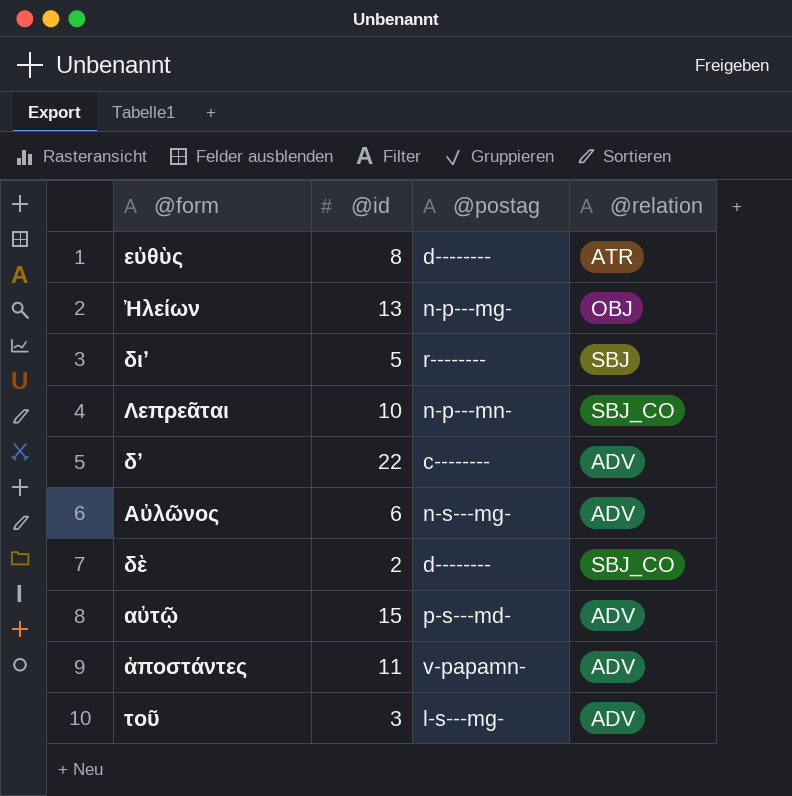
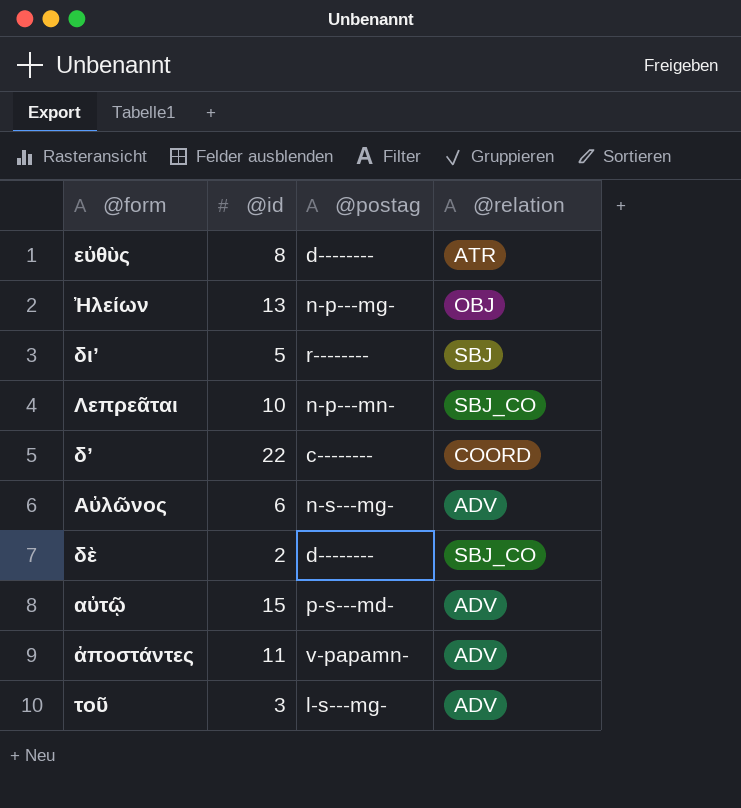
δʼ | @relation: ADV -> COORD

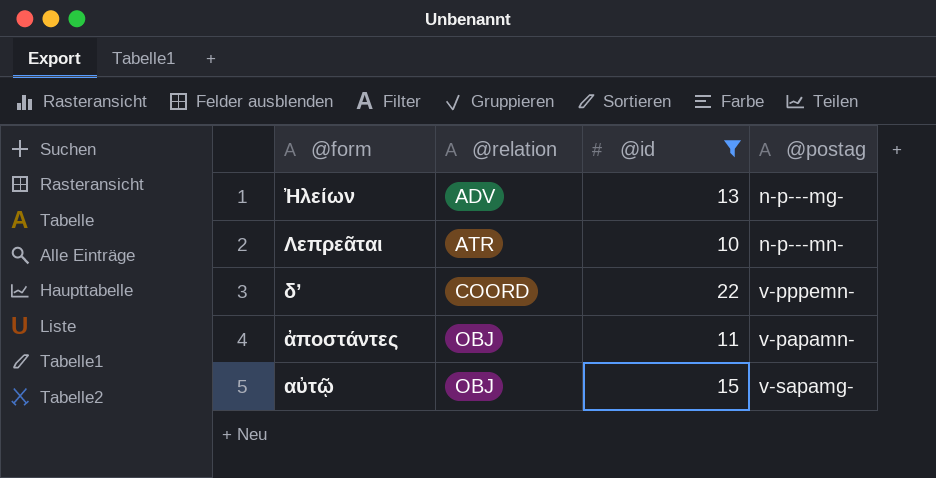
filter: none -> @id >= 10
row order: none -> @relation ascending
column @relation | position: 4 -> 2
Ἠλείων | @relation: OBJ -> ADV
Λεπρεᾶται | @relation: SBJ_CO -> ATR
δʼ | @postag: c-------- -> v-pppemn-
ἀποστάντες | @relation: ADV -> OBJ
αὐτῷ | @relation: ADV -> OBJ
αὐτῷ | @postag: p-s---md- -> v-sapamg-

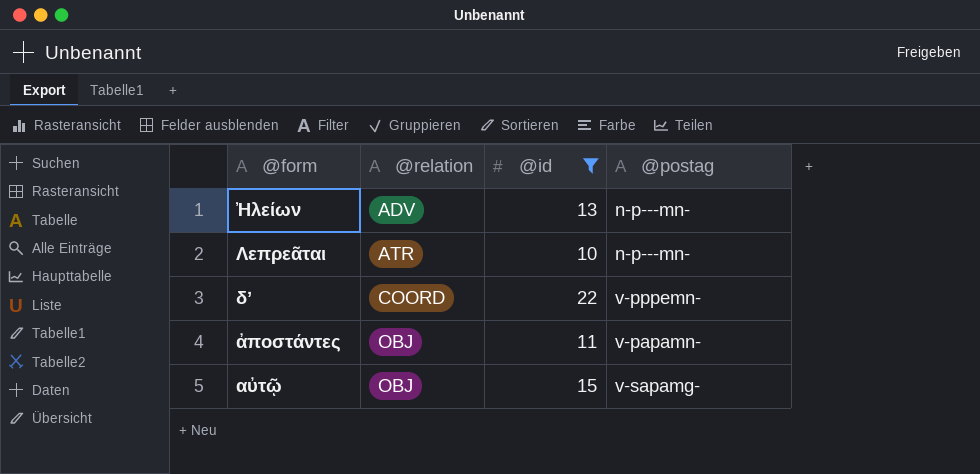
Ἠλείων | @postag: n-p---mg- -> n-p---mn-

